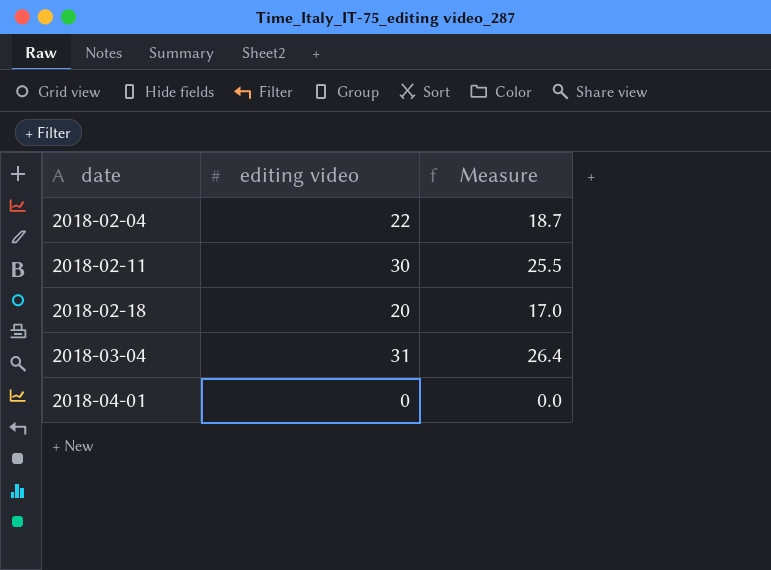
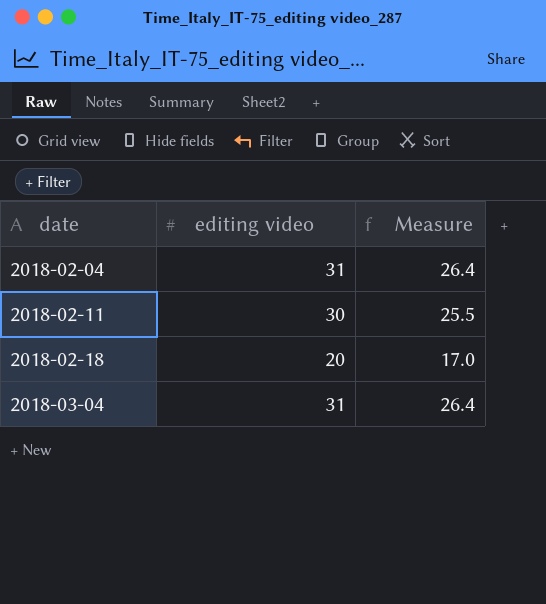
row 2018-04-01: 0 | 0.0 -> none
2018-02-04 | editing video: 22 -> 31
2018-02-04 | Measure: 18.7 -> 26.4

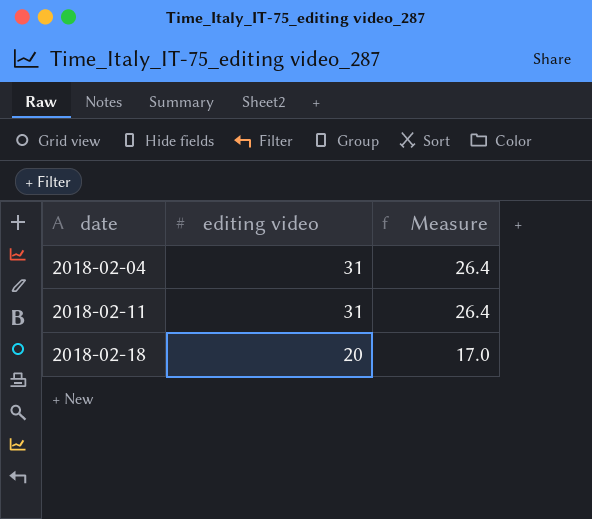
row 2018-03-04: 31 | 26.4 -> none
2018-02-11 | editing video: 30 -> 31
2018-02-11 | Measure: 25.5 -> 26.4

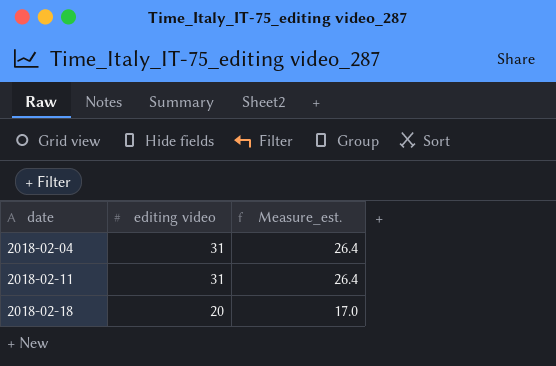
column name: Measure -> Measure_est.

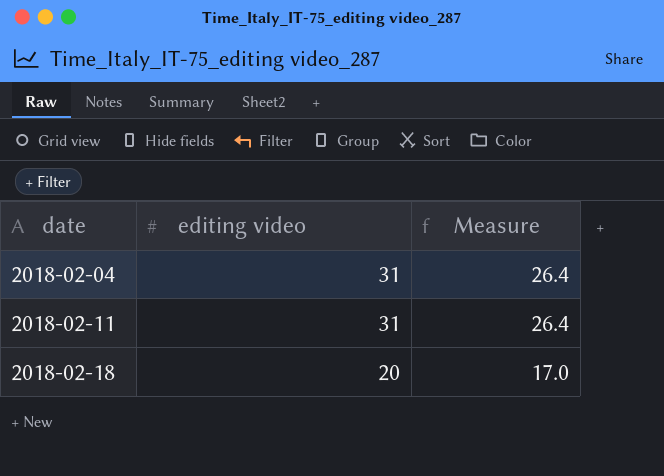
column name: Measure_est. -> Measure

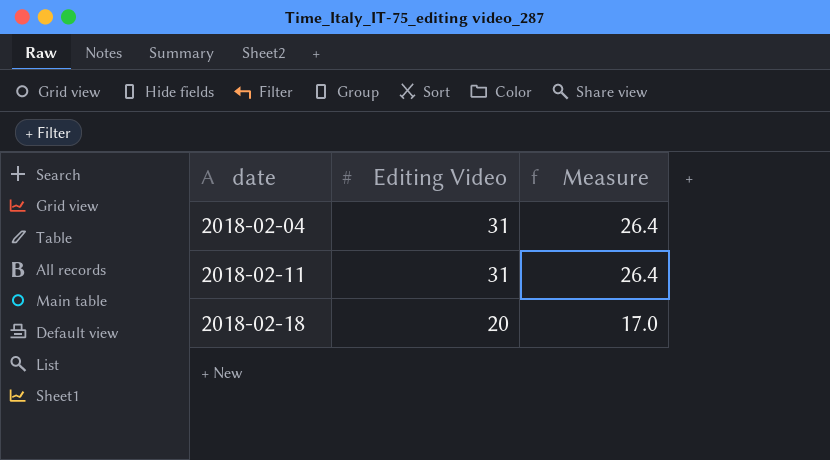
column name: editing video -> Editing Video

